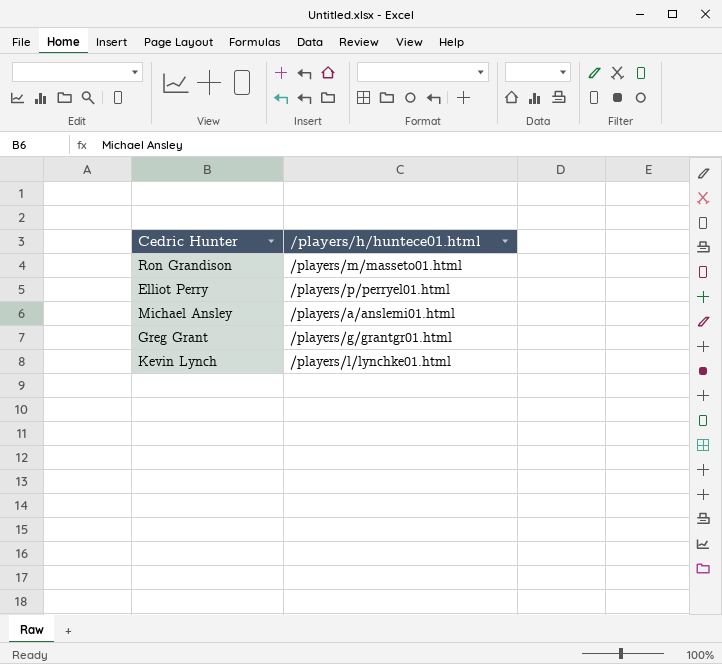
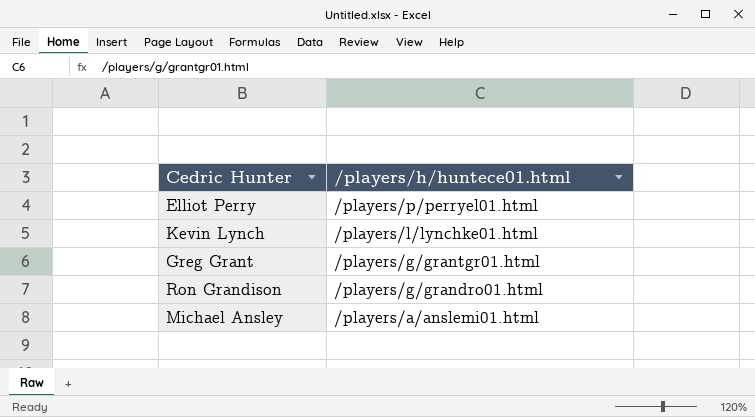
row order: none -> /players/h/huntece01.html descending
Ron Grandison | /players/h/huntece01.html: /players/m/masseto01.html -> /players/g/grandro01.html

